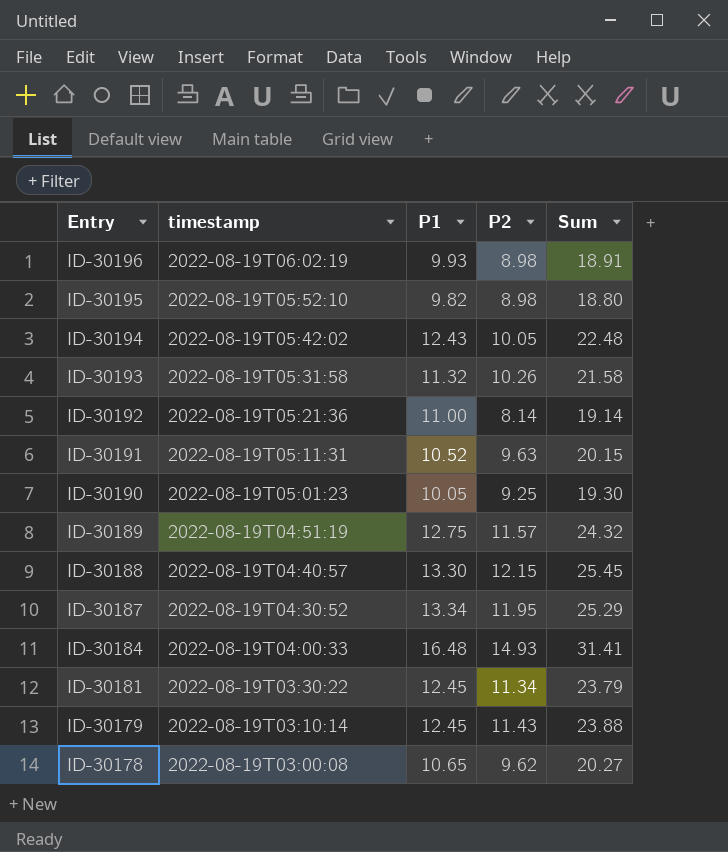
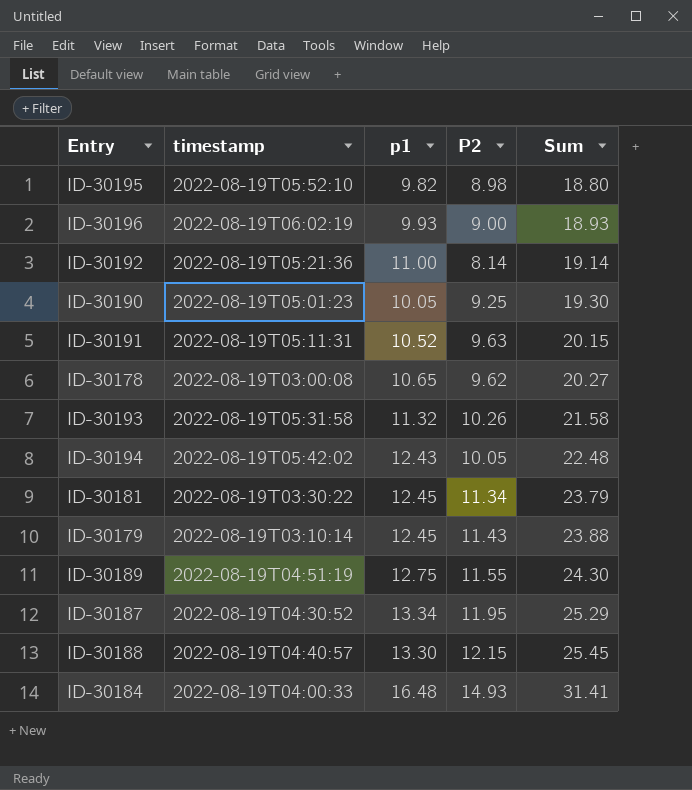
row order: Entry descending -> Sum ascending
column name: P1 -> p1
ID-30196 | P2: 8.98 -> 9.00
ID-30196 | Sum: 18.91 -> 18.93
ID-30189 | P2: 11.57 -> 11.55
ID-30189 | Sum: 24.32 -> 24.30

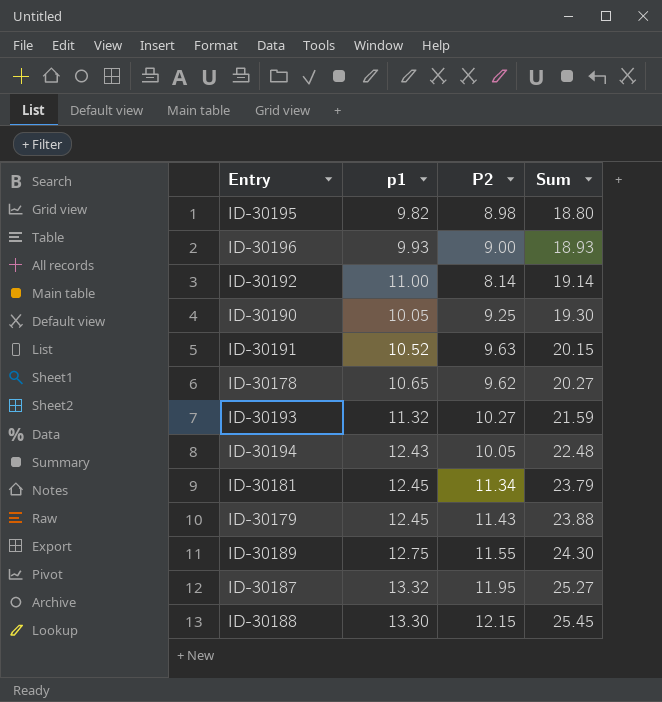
column timestamp | position: 2 -> none
row ID-30184: 2022-08-19T04:00:33 | 16.48 | 14.93 | 31.41 -> none
ID-30193 | P2: 10.26 -> 10.27
ID-30193 | Sum: 21.58 -> 21.59
ID-30187 | p1: 13.34 -> 13.32
ID-30187 | Sum: 25.29 -> 25.27

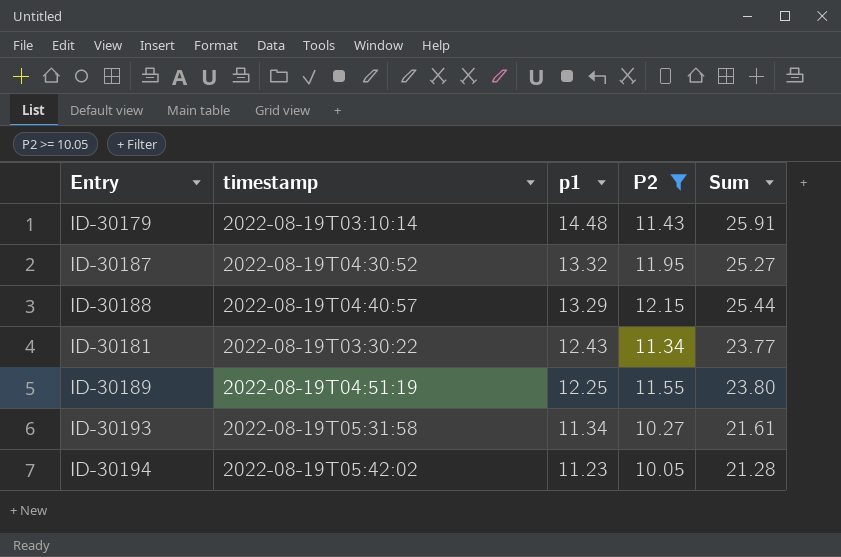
filter: none -> P2 >= 10.05
row order: Sum ascending -> p1 descending
column timestamp | position: none -> 2
ID-30179 | p1: 12.45 -> 14.48
ID-30179 | Sum: 23.88 -> 25.91
ID-30188 | p1: 13.30 -> 13.29
ID-30188 | Sum: 25.45 -> 25.44
ID-30181 | p1: 12.45 -> 12.43
ID-30181 | Sum: 23.79 -> 23.77
ID-30189 | p1: 12.75 -> 12.25
ID-30189 | Sum: 24.30 -> 23.80
ID-30193 | p1: 11.32 -> 11.34
ID-30193 | Sum: 21.59 -> 21.61
ID-30194 | p1: 12.43 -> 11.23
ID-30194 | Sum: 22.48 -> 21.28

